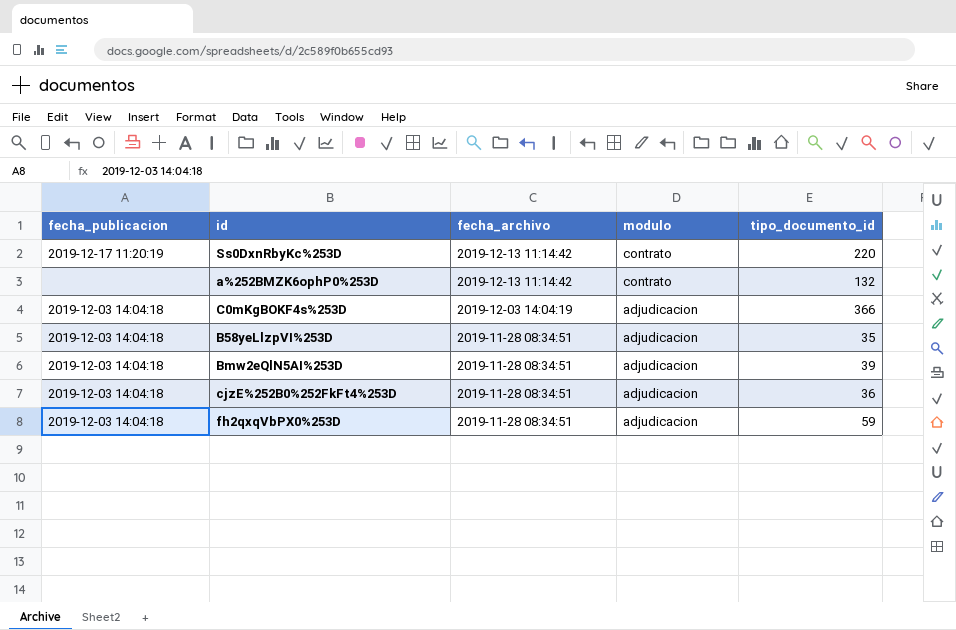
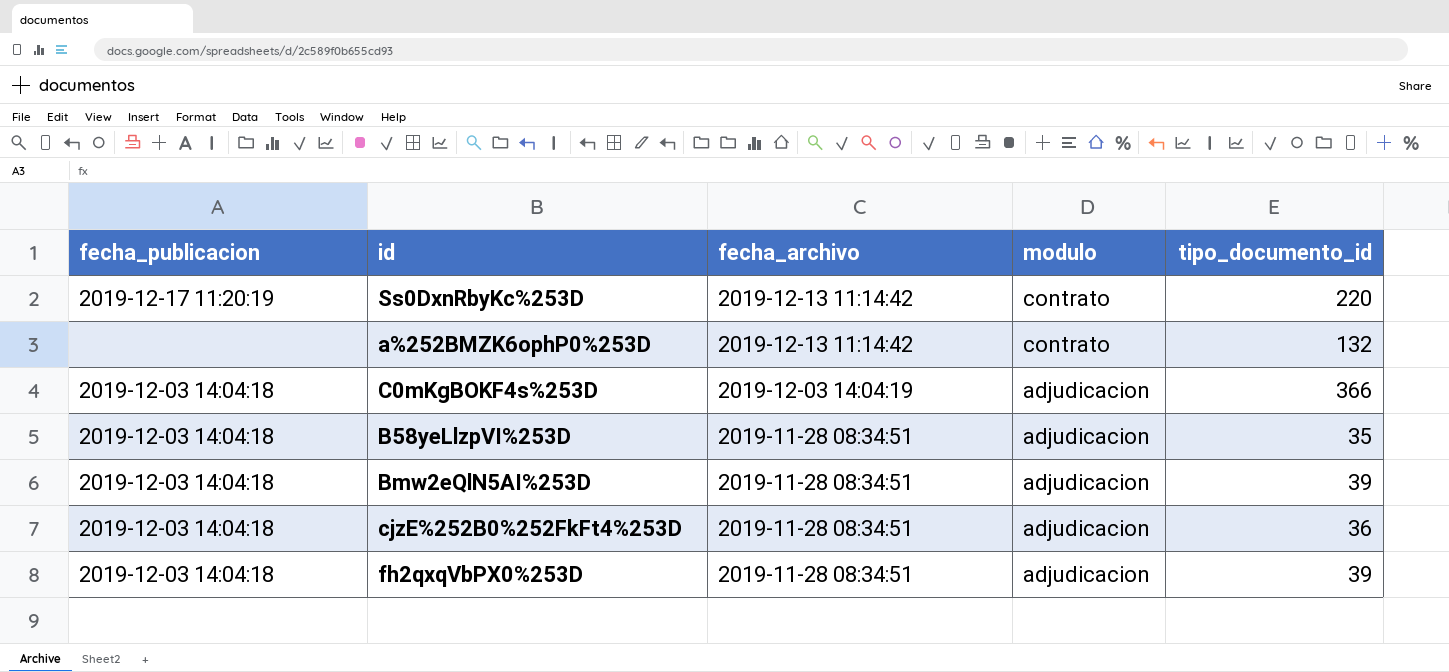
fh2qxqVbPX0%253D | tipo_documento_id: 59 -> 39

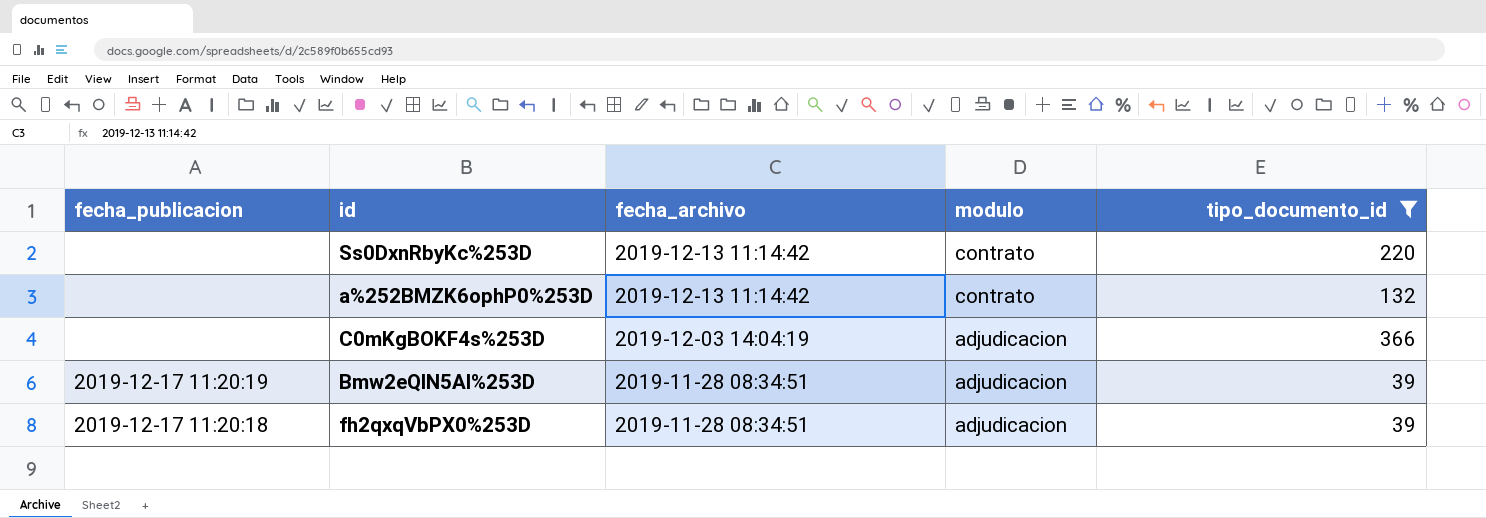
filter: none -> tipo_documento_id >= 39
Ss0DxnRbyKc%253D | fecha_publicacion: 2019-12-17 11:20:19 -> none
C0mKgBOKF4s%253D | fecha_publicacion: 2019-12-03 14:04:18 -> none
Bmw2eQlN5AI%253D | fecha_publicacion: 2019-12-03 14:04:18 -> 2019-12-17 11:20:19
fh2qxqVbPX0%253D | fecha_publicacion: 2019-12-03 14:04:18 -> 2019-12-17 11:20:18

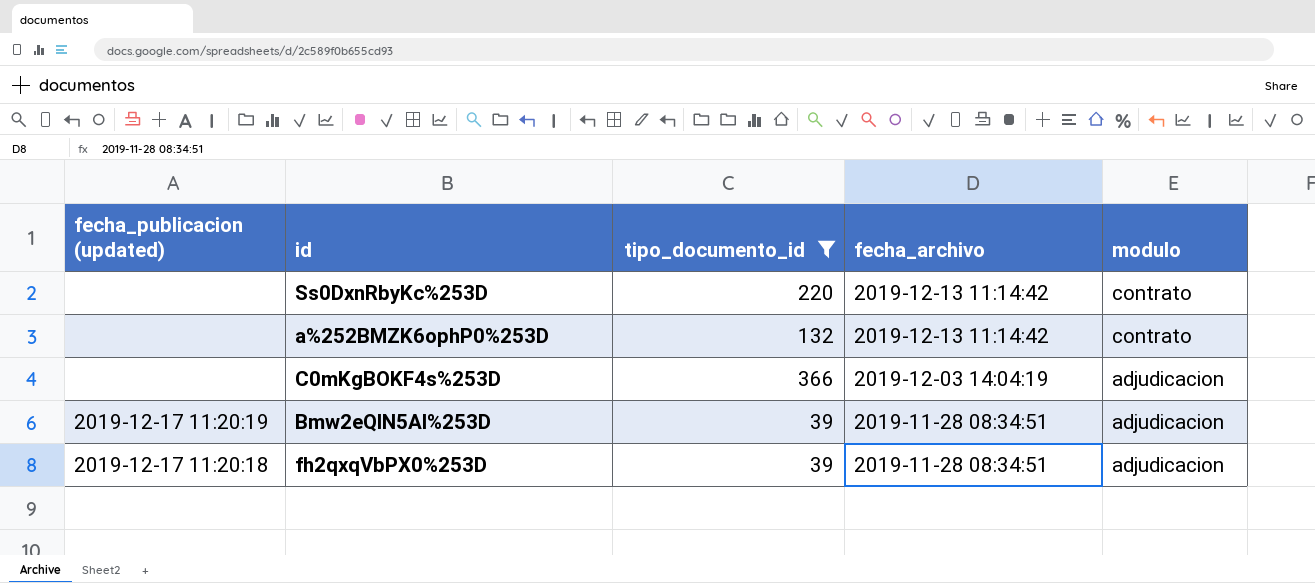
column name: fecha_publicacion -> fecha_publicacion (updated)
column tipo_documento_id | position: 5 -> 3

